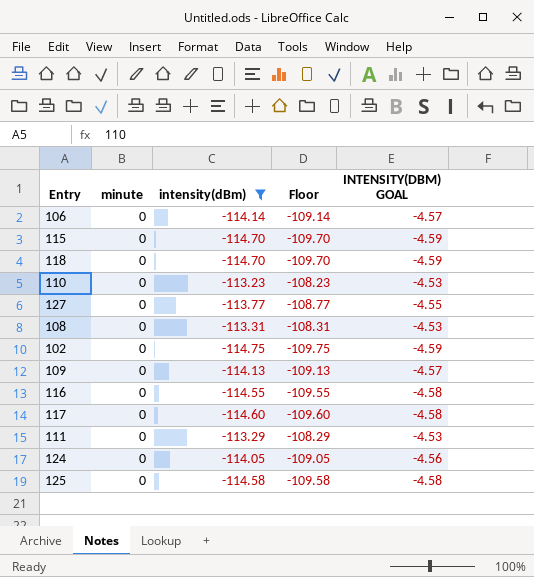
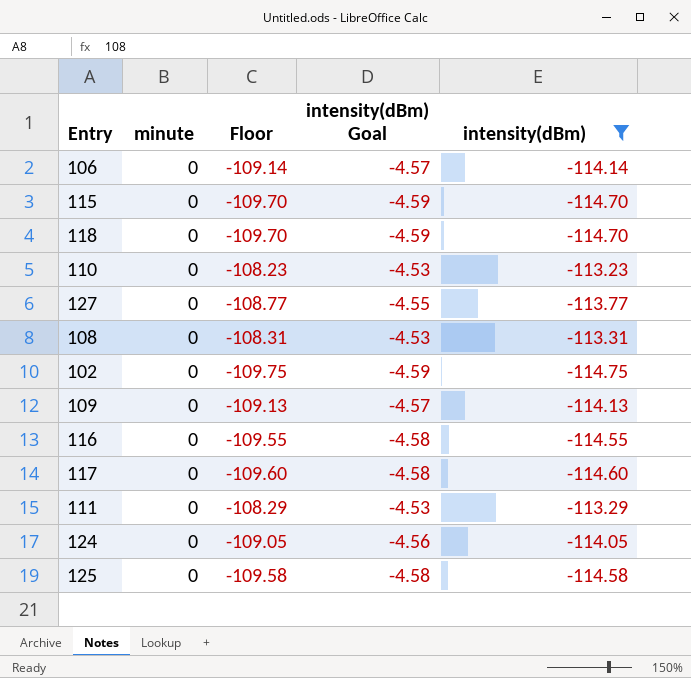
column name: INTENSITY(DBM) GOAL -> intensity(dBm) Goal
column intensity(dBm) | position: 3 -> 5

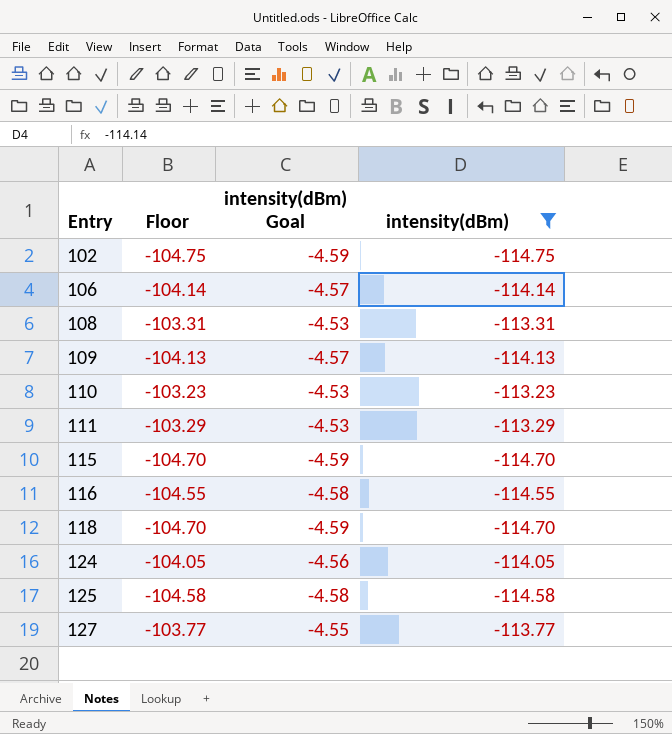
row order: none -> Entry ascending
column minute | position: 2 -> none
column Floor | formula: [intensity(dBm)] + 5 -> [intensity(dBm)] + 10
row 117: 0 | -109.60 | -4.58 | -114.60 -> none

